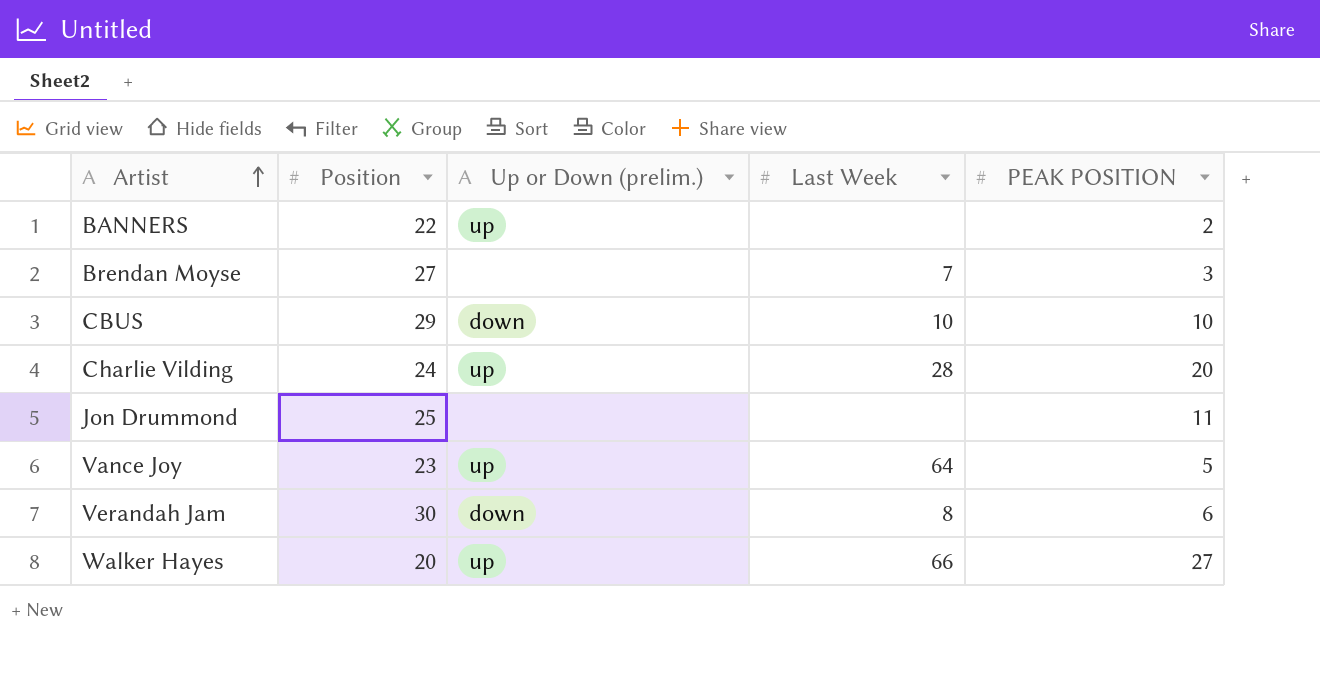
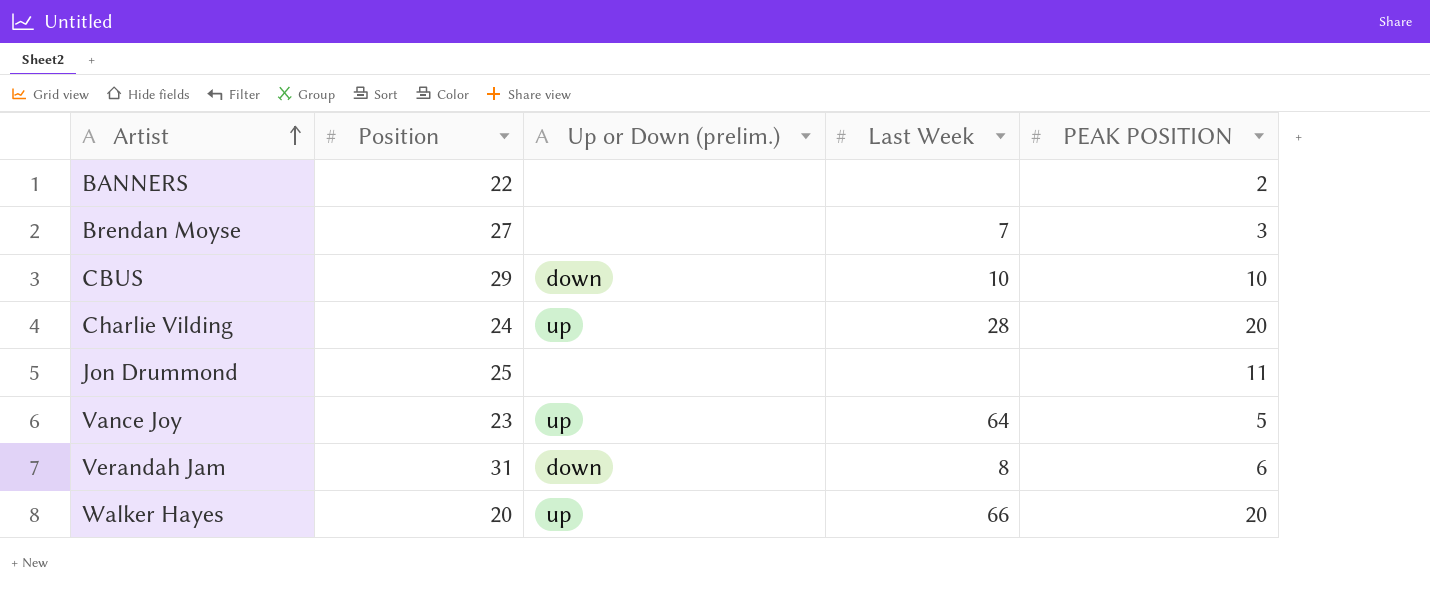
BANNERS | Up or Down (prelim.): up -> none
Verandah Jam | Position: 30 -> 31
Walker Hayes | PEAK POSITION: 27 -> 20

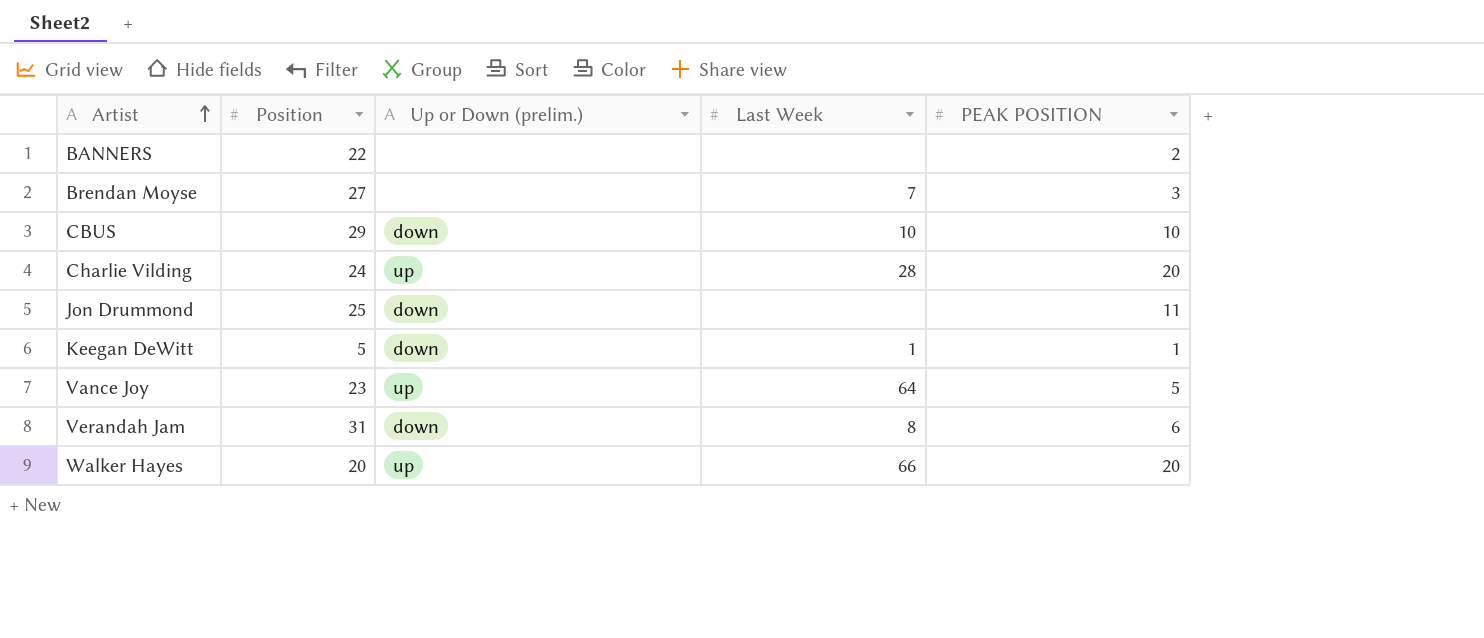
Jon Drummond | Up or Down (prelim.): none -> down
row Keegan DeWitt: none -> 5 | down | 1 | 1

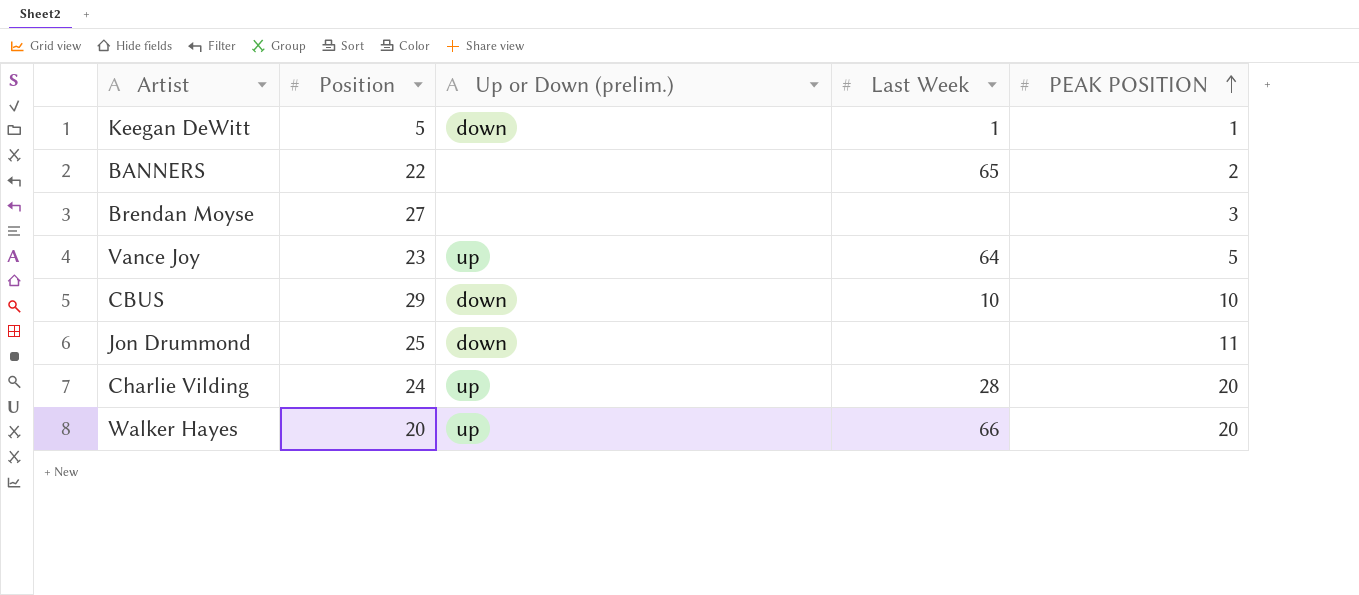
row order: Artist ascending -> PEAK POSITION ascending
row Verandah Jam: 31 | down | 8 | 6 -> none
BANNERS | Last Week: none -> 65
Brendan Moyse | Last Week: 7 -> none

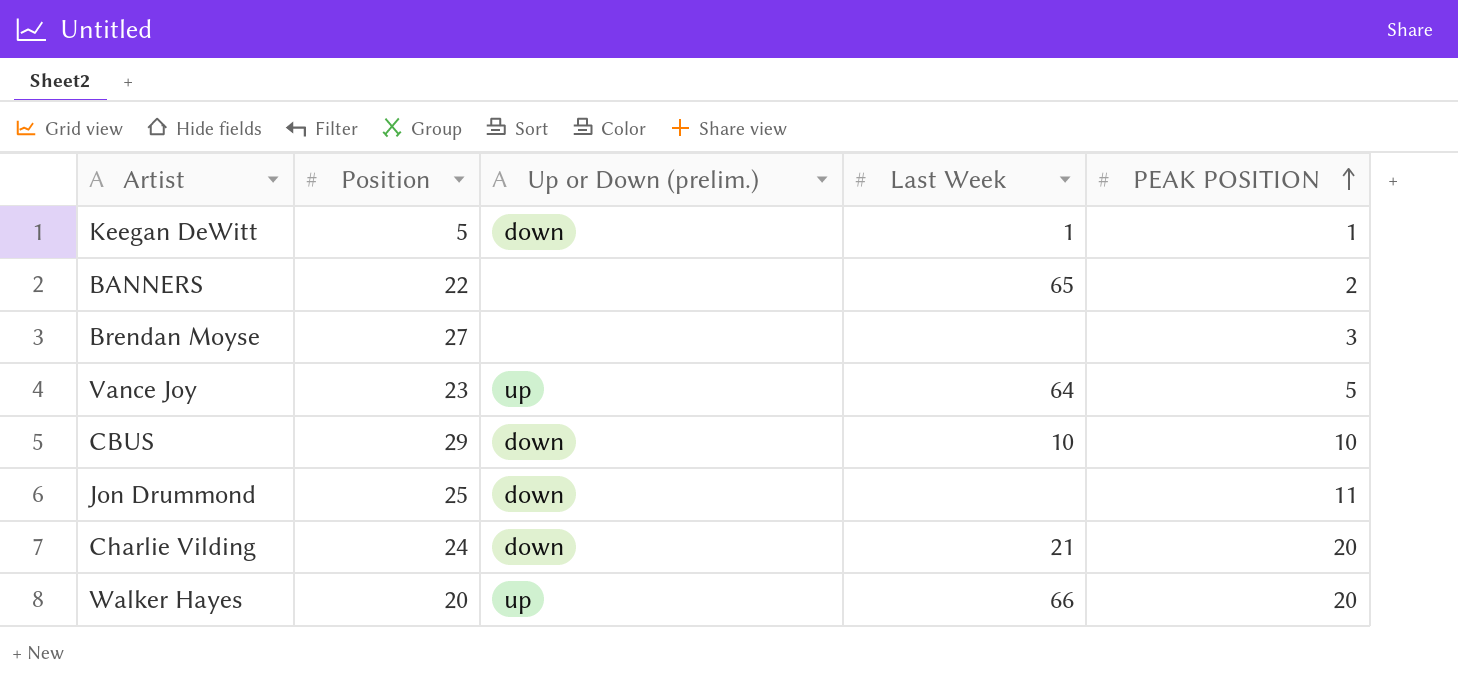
Charlie Vilding | Up or Down (prelim.): up -> down
Charlie Vilding | Last Week: 28 -> 21

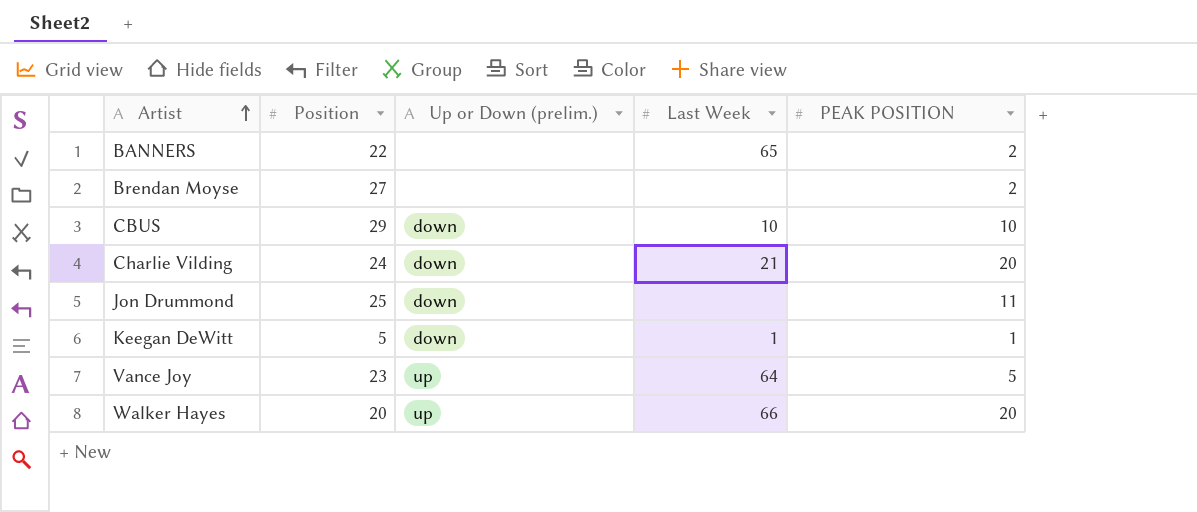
row order: PEAK POSITION ascending -> Artist ascending
Brendan Moyse | PEAK POSITION: 3 -> 2

